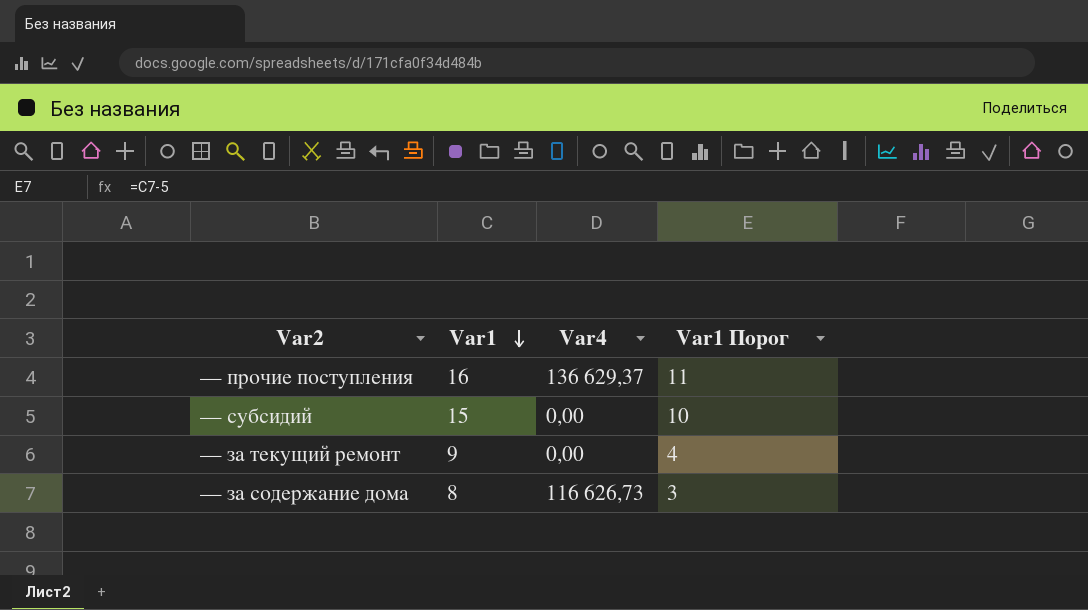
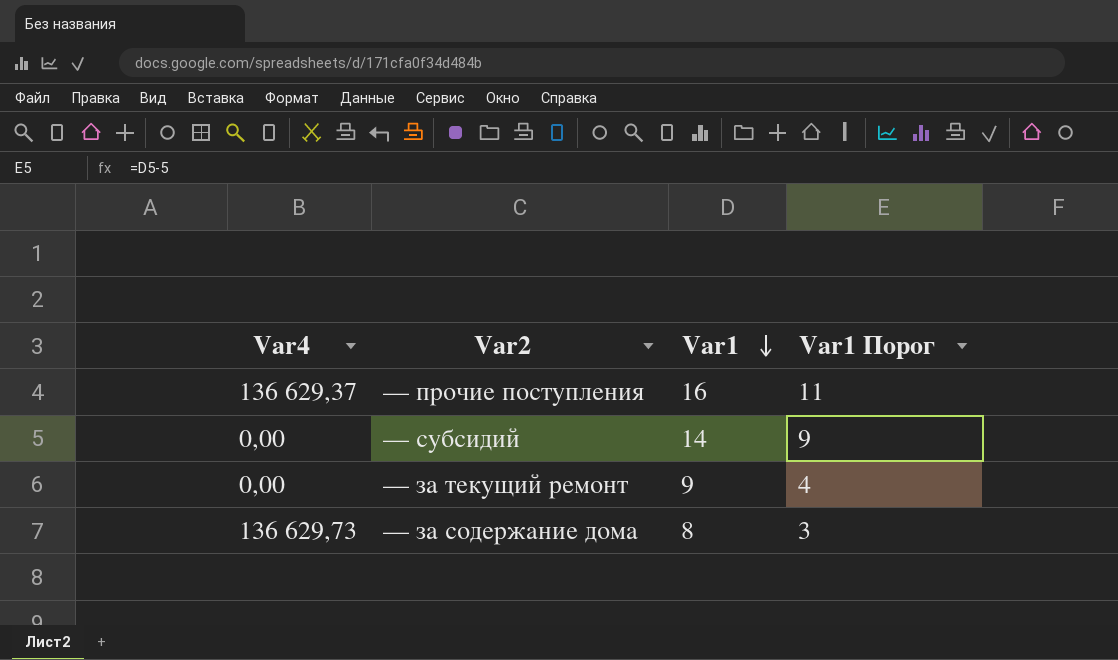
column Var4 | position: 3 -> 1
— субсидий | Var1: 15 -> 14
— субсидий | Var1 Порог: 10 -> 9
— за содержание дома | Var4: 116 626,73 -> 136 629,73

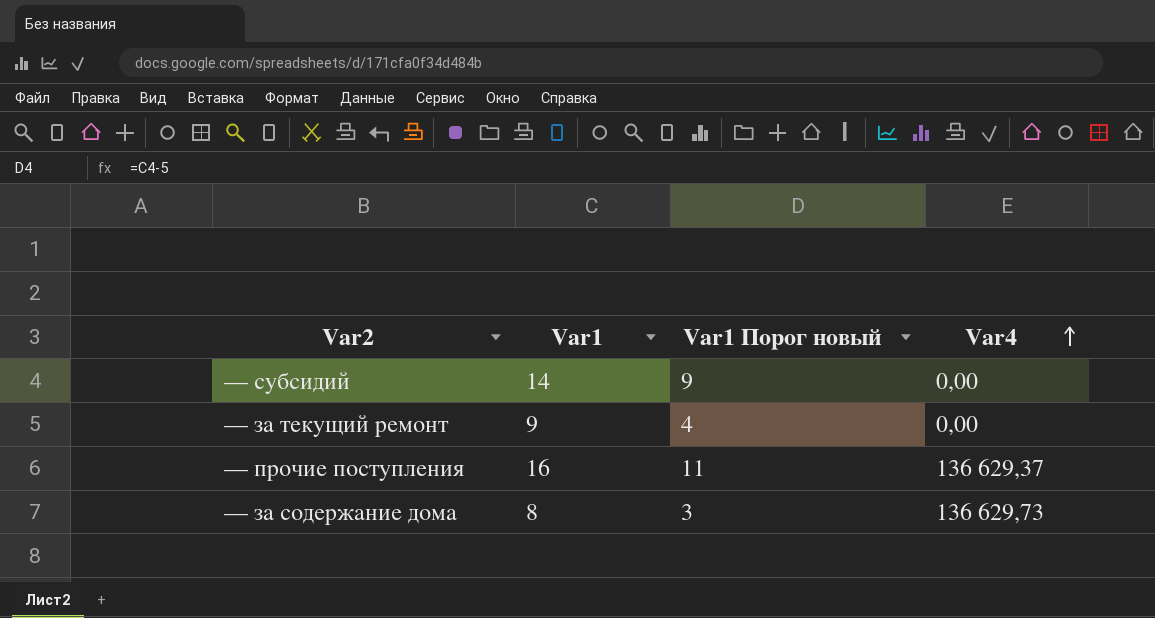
row order: Var1 descending -> Var4 ascending
column name: Var1 Порог -> Var1 Порог новый
column Var4 | position: 1 -> 4

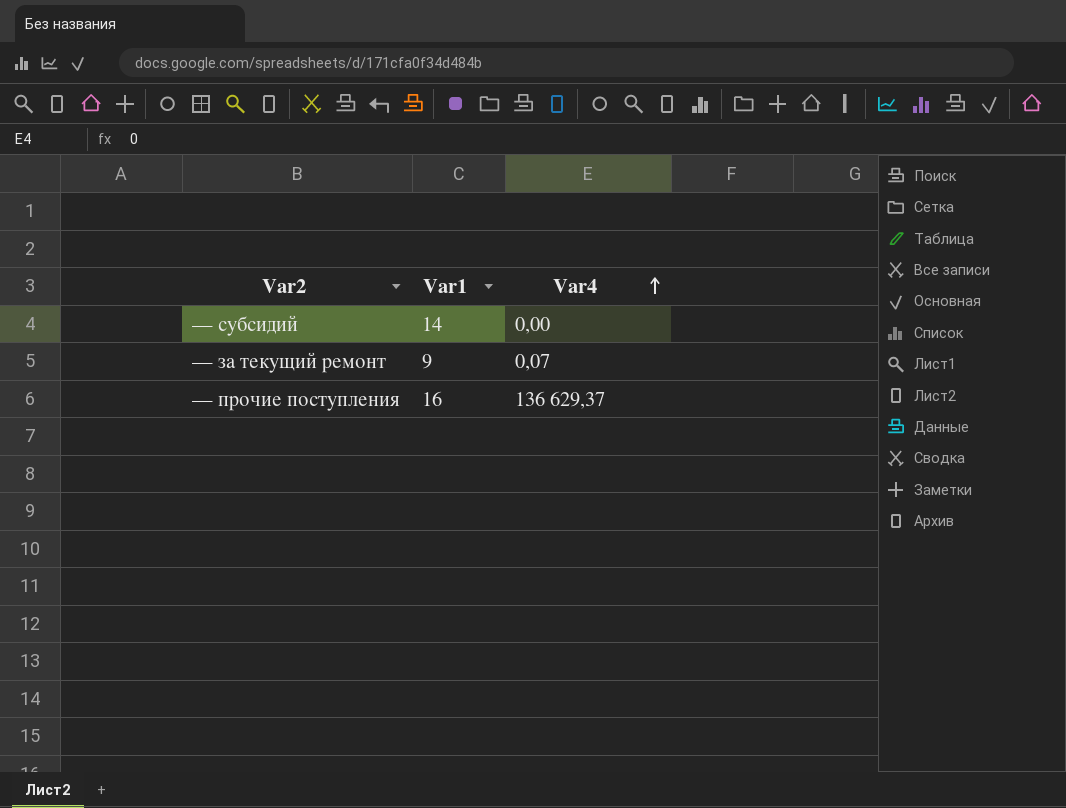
column Var1 Порог новый | formula: [Var1] - 5 -> none
row — за содержание дома: 8 | 3 | 136 629,73 -> none
— за текущий ремонт | Var4: 0,00 -> 0,07

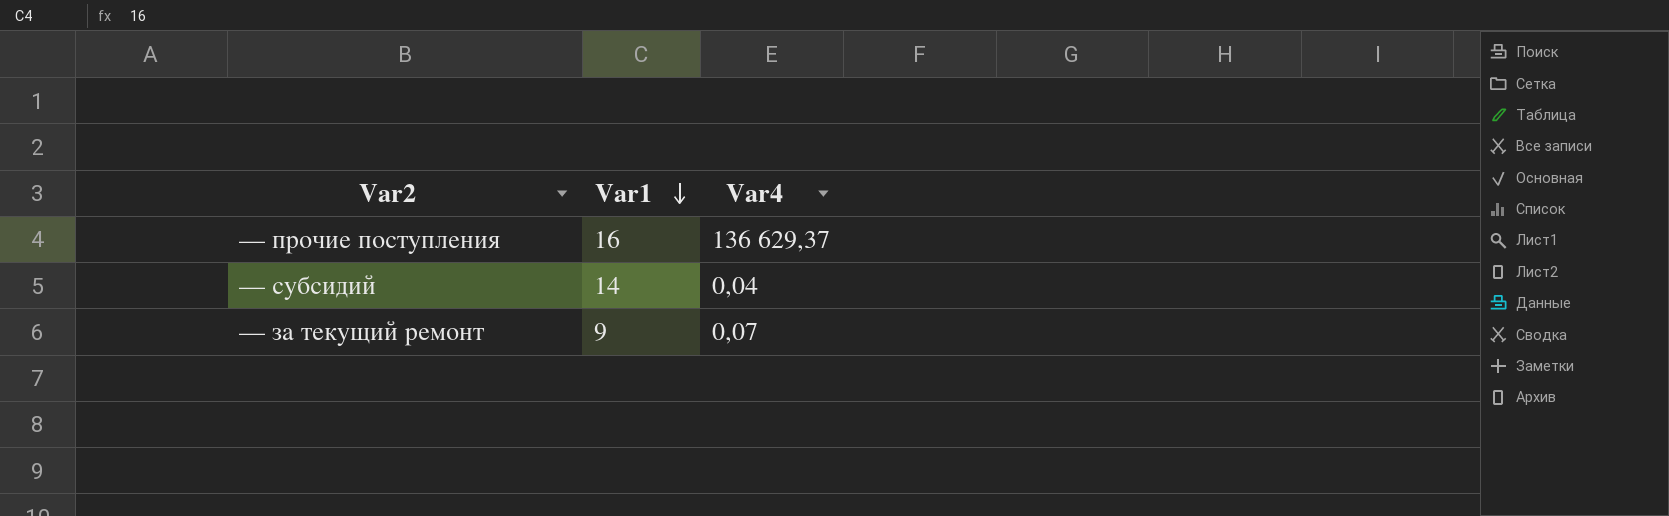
row order: Var4 ascending -> Var1 descending
— субсидий | Var4: 0,00 -> 0,04

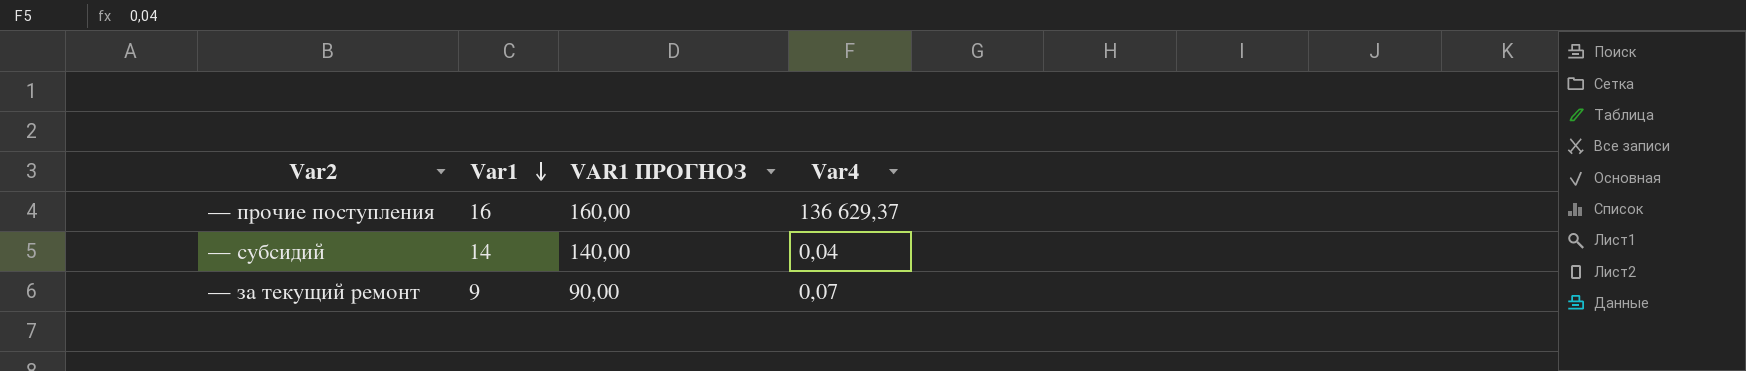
column VAR1 ПРОГНОЗ | formula: none -> [Var1] * 10

